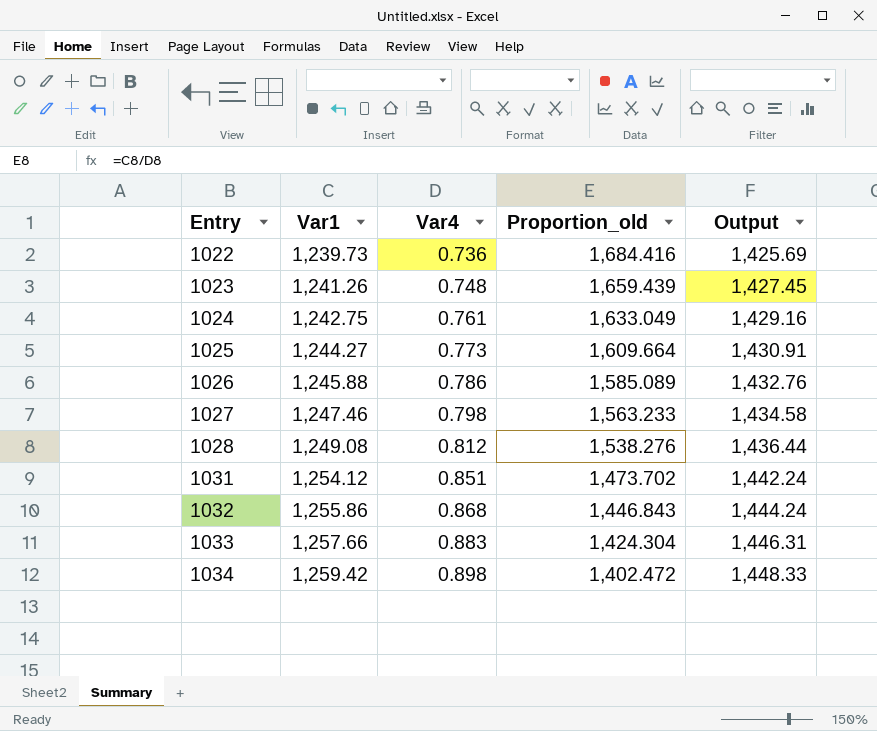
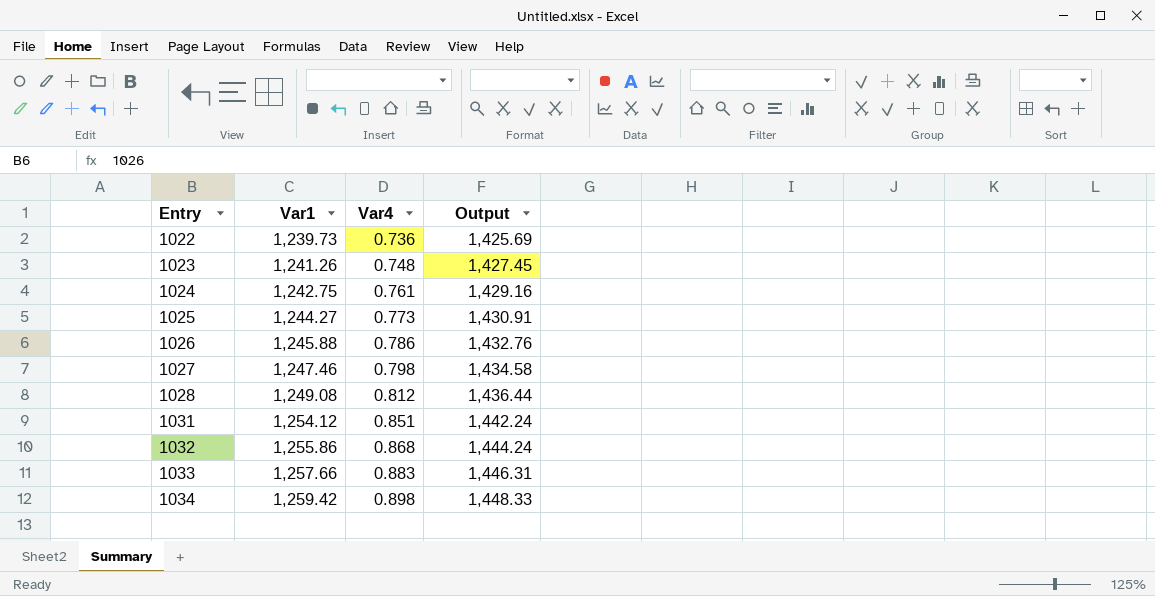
column Proportion_old | formula: [Var1] / [Var4] -> none

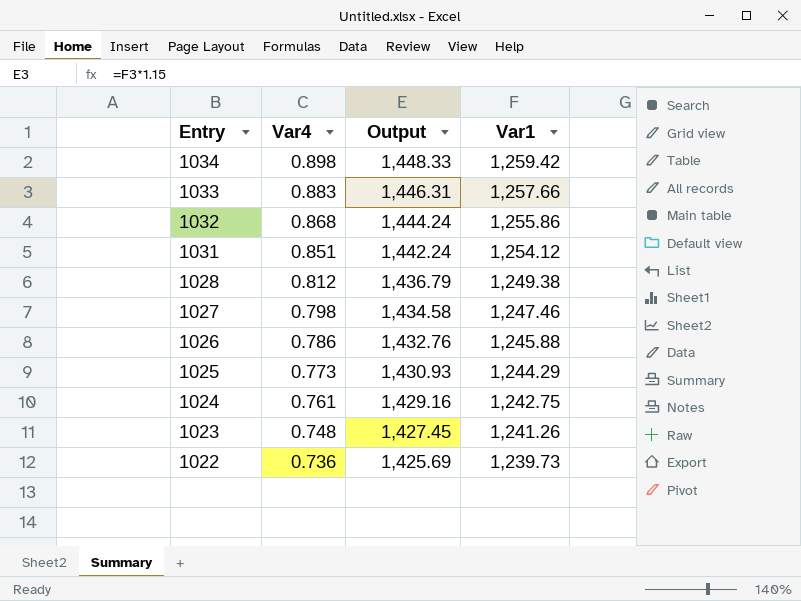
row order: Entry ascending -> Entry descending
column Var1 | position: 2 -> 4
1028 | Output: 1,436.44 -> 1,436.79
1028 | Var1: 1,249.08 -> 1,249.38
1025 | Output: 1,430.91 -> 1,430.93
1025 | Var1: 1,244.27 -> 1,244.29

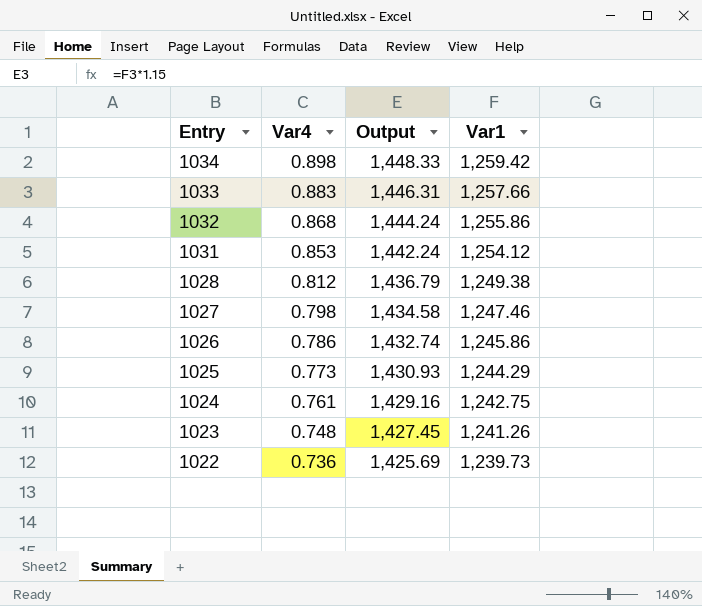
1031 | Var4: 0.851 -> 0.853
1026 | Output: 1,432.76 -> 1,432.74
1026 | Var1: 1,245.88 -> 1,245.86

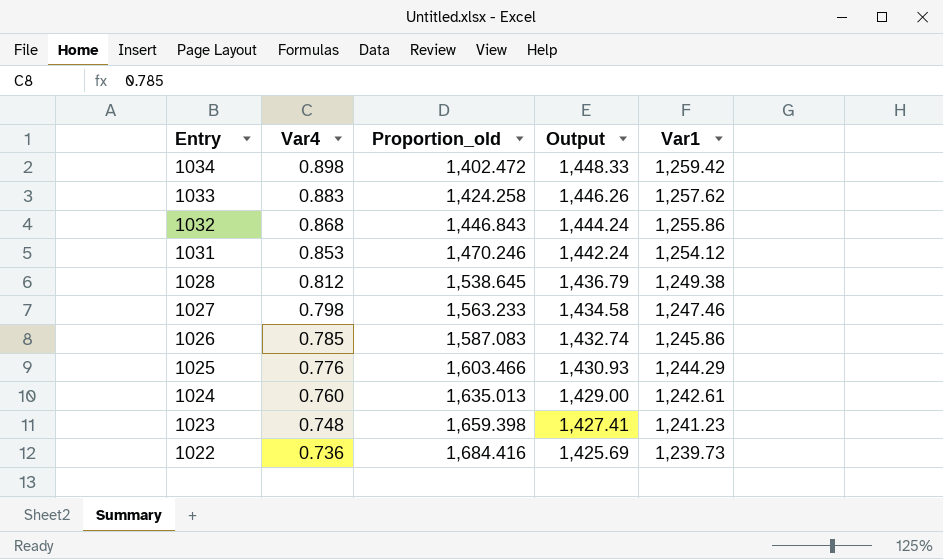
column Proportion_old | formula: none -> [Var1] / [Var4]
1033 | Output: 1,446.31 -> 1,446.26
1033 | Var1: 1,257.66 -> 1,257.62
1026 | Var4: 0.786 -> 0.785
1025 | Var4: 0.773 -> 0.776
1024 | Var4: 0.761 -> 0.760
1024 | Output: 1,429.16 -> 1,429.00
1024 | Var1: 1,242.75 -> 1,242.61
1023 | Output: 1,427.45 -> 1,427.41
1023 | Var1: 1,241.26 -> 1,241.23

